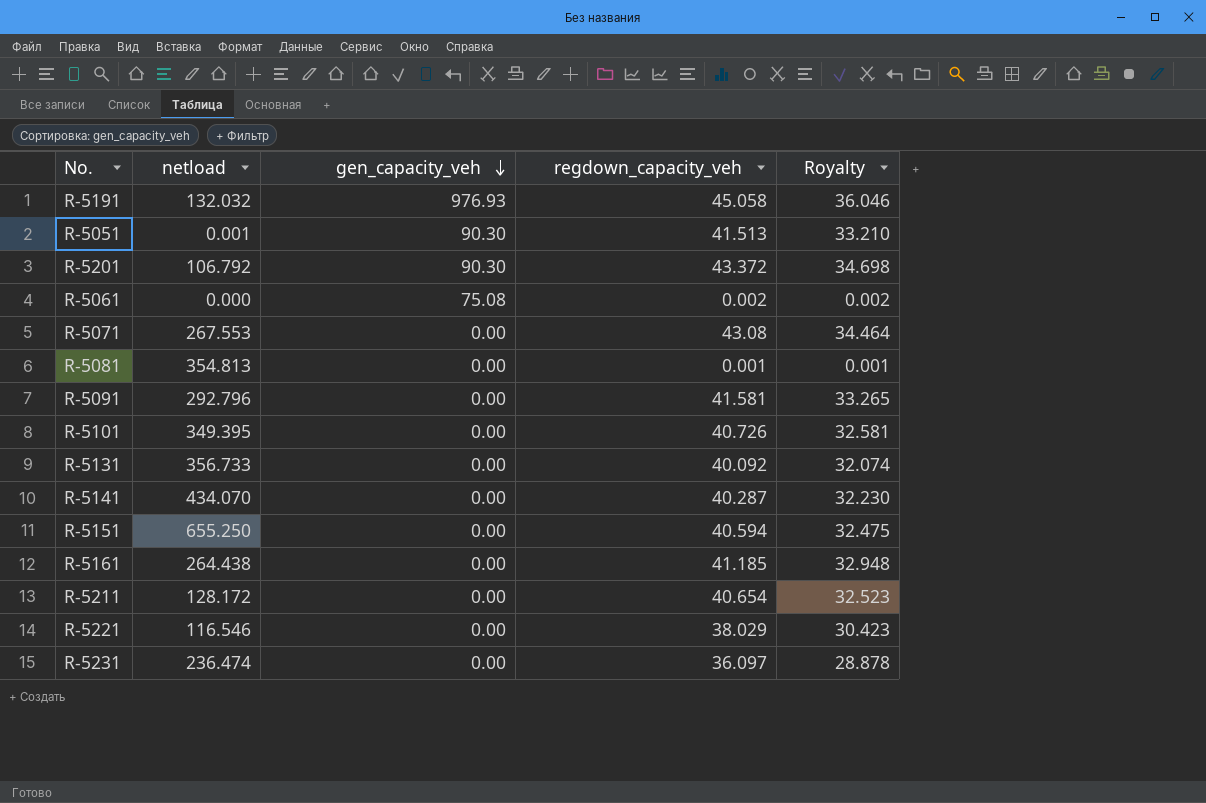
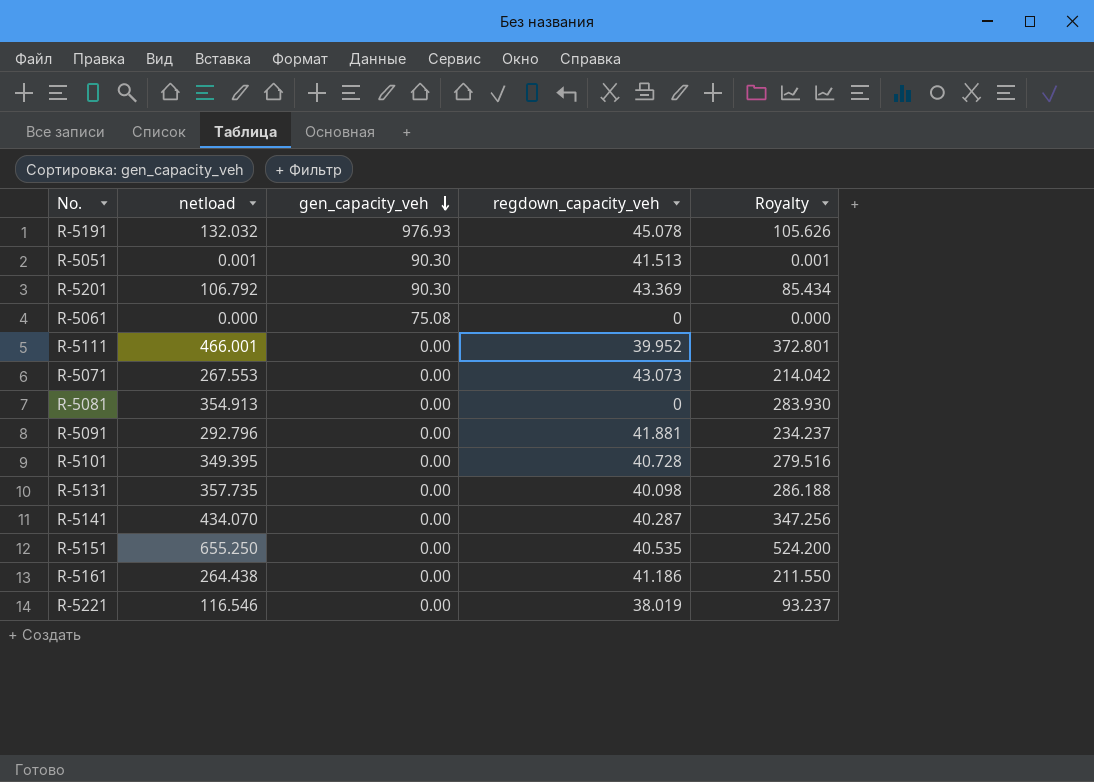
column Royalty | formula: [regdown_capacity_veh] * 0.8 -> [netload] * 0.8
row R-5211: 128.172 | 0.00 | 40.654 | 32.523 -> none
row R-5231: 236.474 | 0.00 | 36.097 | 28.878 -> none
R-5191 | regdown_capacity_veh: 45.058 -> 45.078
R-5201 | regdown_capacity_veh: 43.372 -> 43.369
R-5061 | regdown_capacity_veh: 0.002 -> 0
row R-5111: none -> 466.001 | 0.00 | 39.952 | 372.801
R-5071 | regdown_capacity_veh: 43.08 -> 43.073
R-5081 | netload: 354.813 -> 354.913
R-5081 | regdown_capacity_veh: 0.001 -> 0
R-5091 | regdown_capacity_veh: 41.581 -> 41.881
R-5101 | regdown_capacity_veh: 40.726 -> 40.728
R-5131 | netload: 356.733 -> 357.735
R-5131 | regdown_capacity_veh: 40.092 -> 40.098
R-5151 | regdown_capacity_veh: 40.594 -> 40.535
R-5161 | regdown_capacity_veh: 41.185 -> 41.186
R-5221 | regdown_capacity_veh: 38.029 -> 38.019

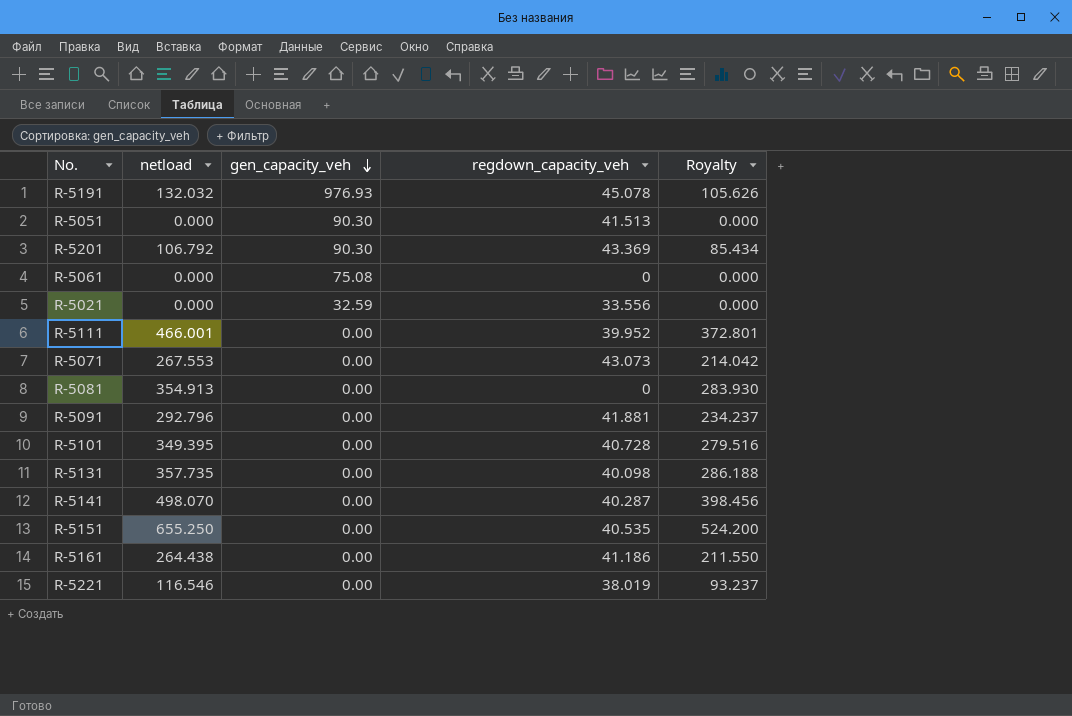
R-5051 | netload: 0.001 -> 0.000
R-5051 | Royalty: 0.001 -> 0.000
row R-5021: none -> 0.000 | 32.59 | 33.556 | 0.000
R-5141 | netload: 434.070 -> 498.070
R-5141 | Royalty: 347.256 -> 398.456

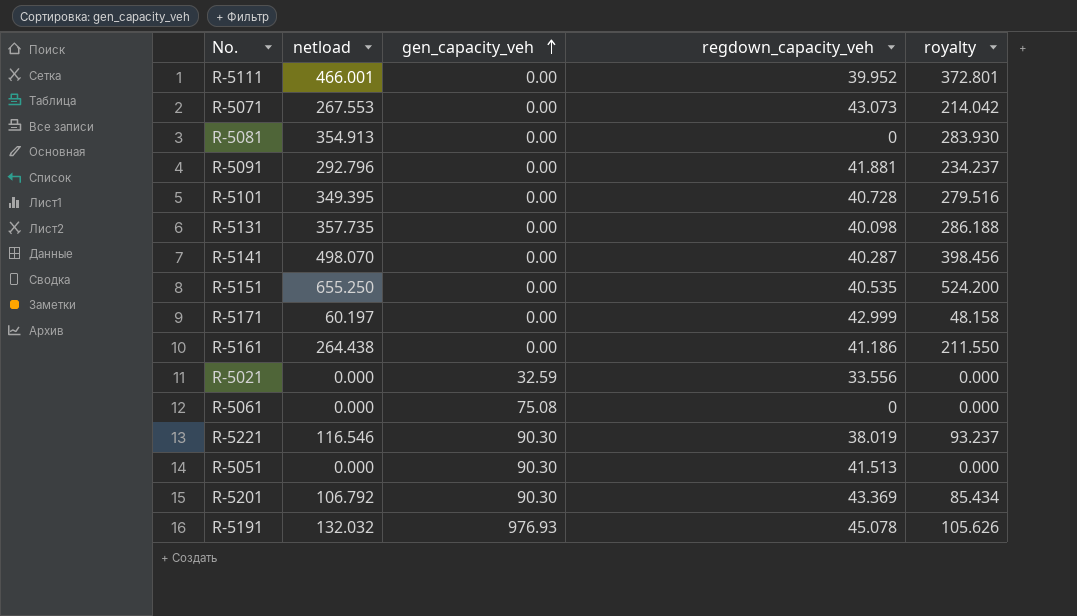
row order: gen_capacity_veh descending -> gen_capacity_veh ascending
column name: Royalty -> royalty
row R-5171: none -> 60.197 | 0.00 | 42.999 | 48.158
R-5221 | gen_capacity_veh: 0.00 -> 90.30

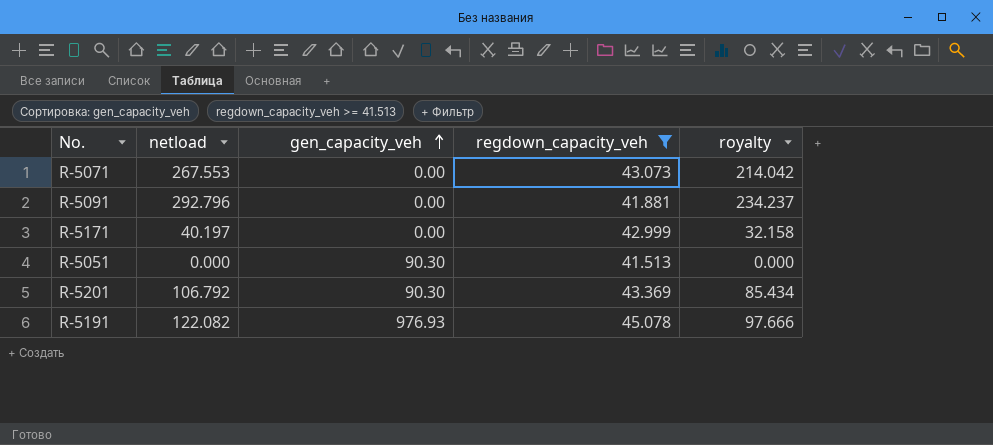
filter: none -> regdown_capacity_veh >= 41.513
R-5171 | netload: 60.197 -> 40.197
R-5171 | royalty: 48.158 -> 32.158
R-5191 | netload: 132.032 -> 122.082
R-5191 | royalty: 105.626 -> 97.666

